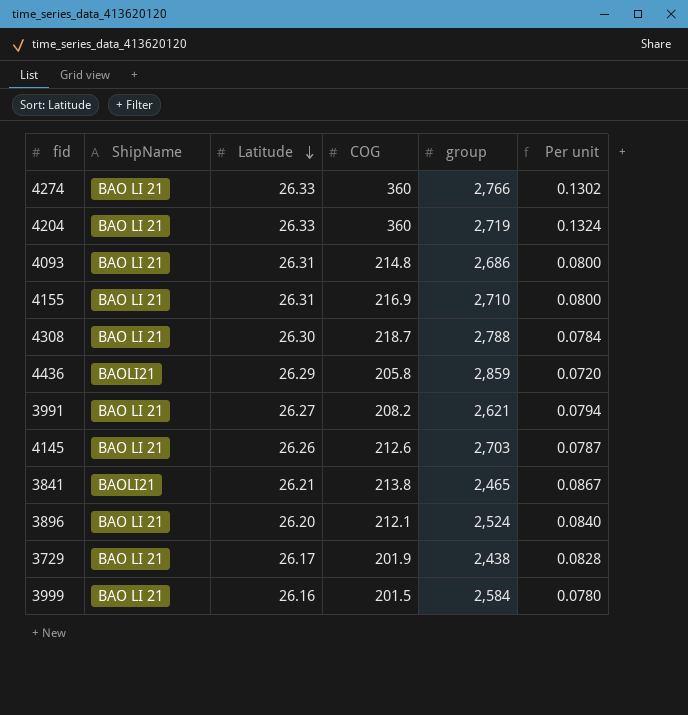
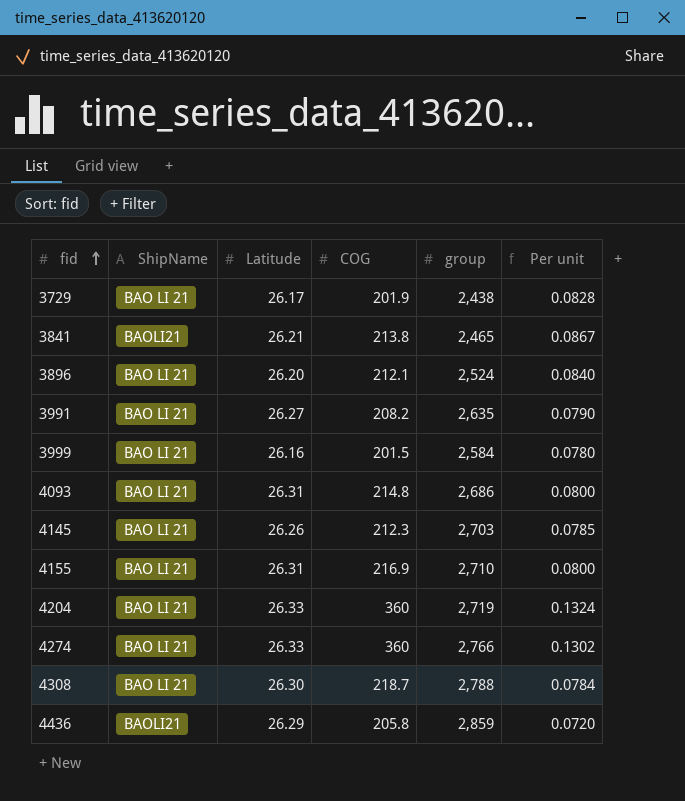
row order: Latitude descending -> fid ascending
3991 | group: 2,621 -> 2,635
3991 | Per unit: 0.0794 -> 0.0790
4145 | COG: 212.6 -> 212.3
4145 | Per unit: 0.0787 -> 0.0785

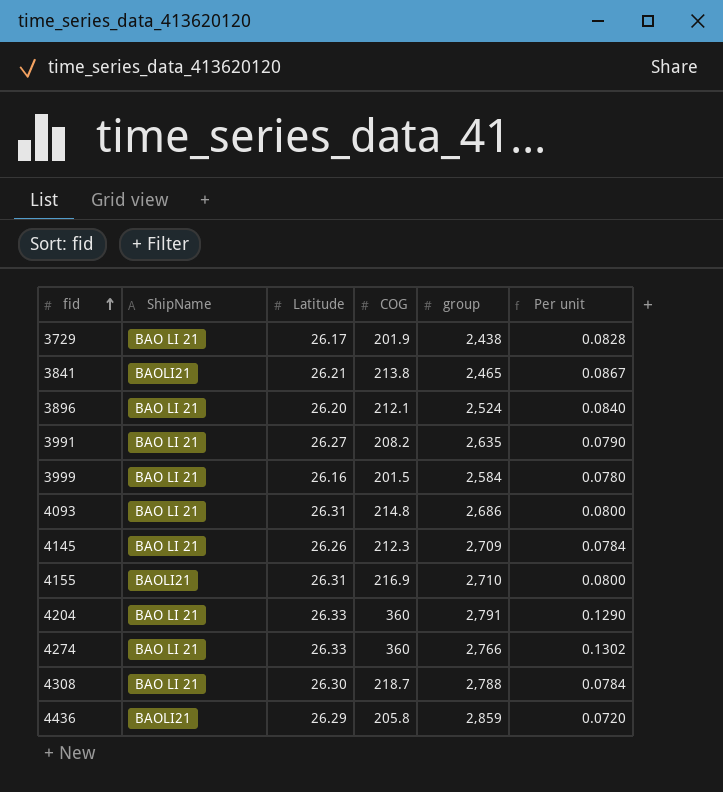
4145 | group: 2,703 -> 2,709
4145 | Per unit: 0.0785 -> 0.0784
4155 | ShipName: BAO LI 21 -> BAOLI21
4204 | group: 2,719 -> 2,791
4204 | Per unit: 0.1324 -> 0.1290

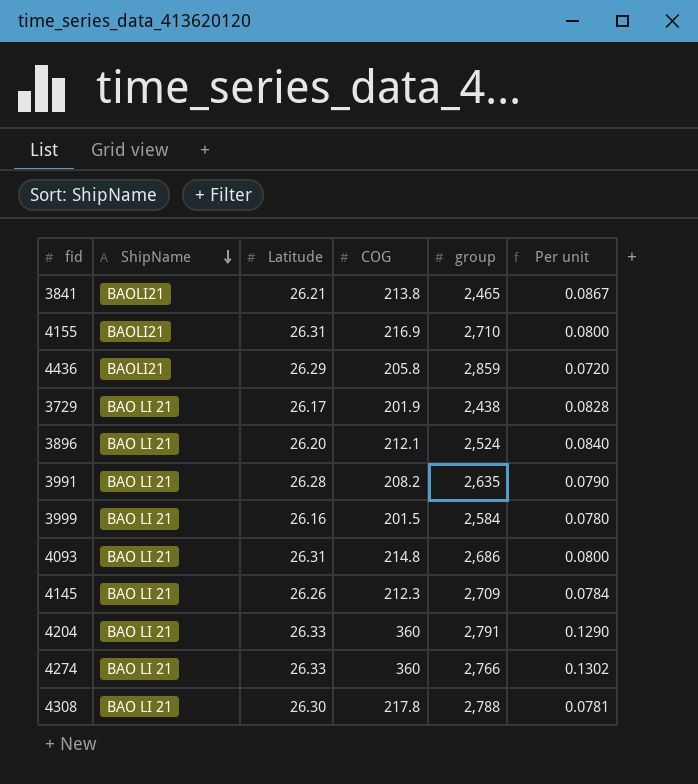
row order: fid ascending -> ShipName descending
3991 | Latitude: 26.27 -> 26.28
4308 | COG: 218.7 -> 217.8
4308 | Per unit: 0.0784 -> 0.0781

